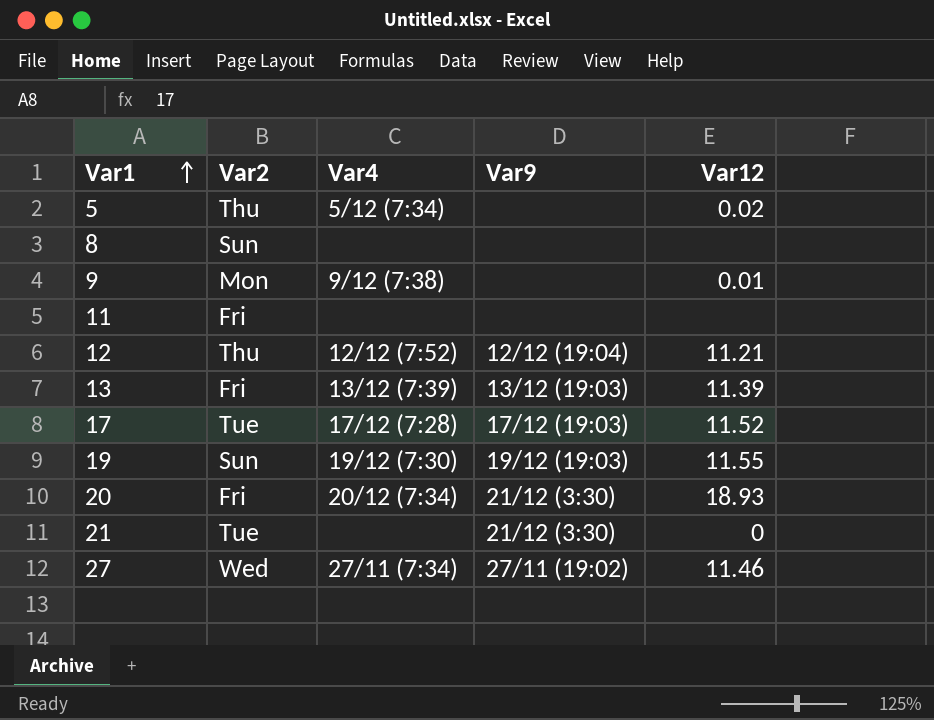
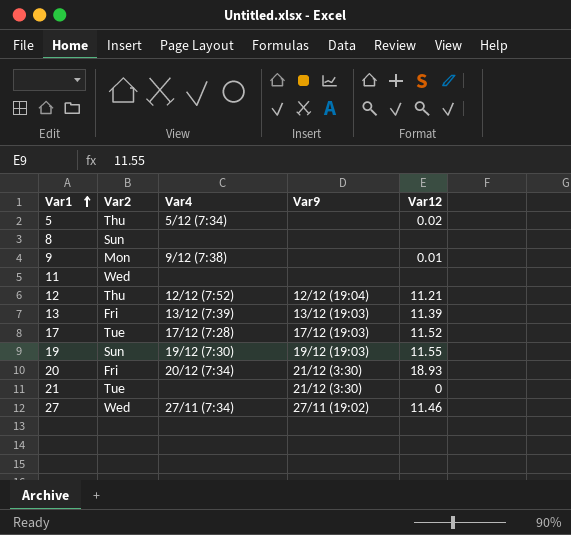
11 | Var2: Fri -> Wed

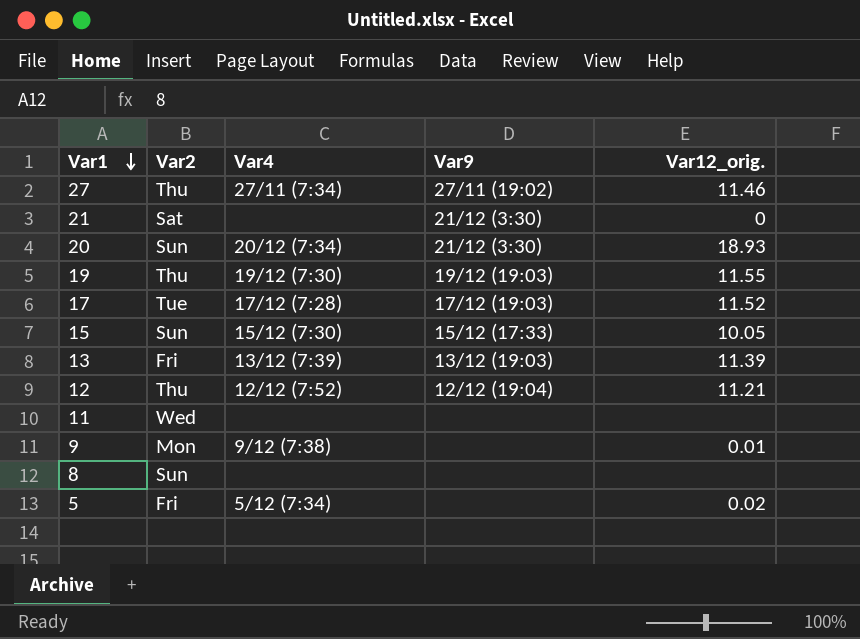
row order: Var1 ascending -> Var1 descending
column name: Var12 -> Var12_orig.
27 | Var2: Wed -> Thu
21 | Var2: Tue -> Sat
20 | Var2: Fri -> Sun
19 | Var2: Sun -> Thu
row 15: none -> Sun | 15/12 (7:30) | 15/12 (17:33) | 10.05
5 | Var2: Thu -> Fri

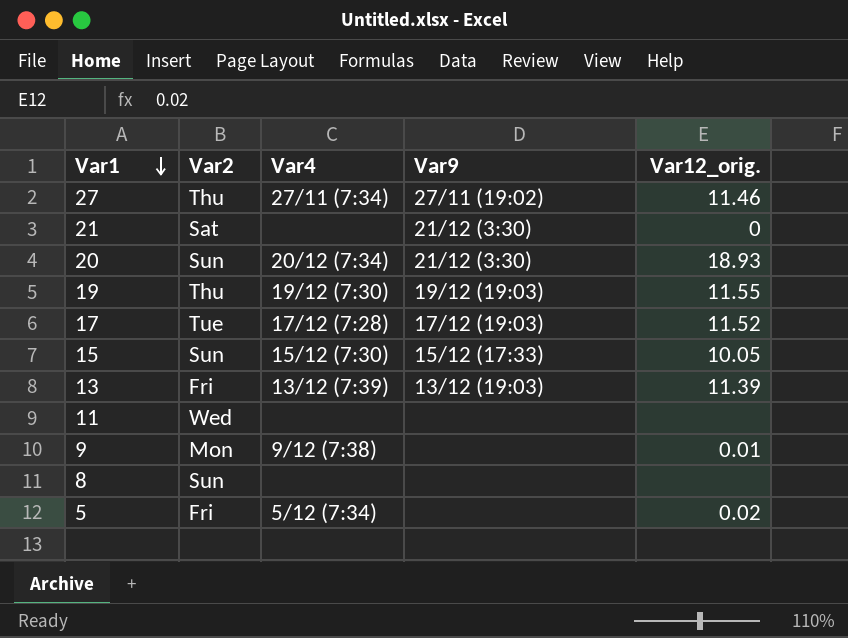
row 12: Thu | 12/12 (7:52) | 12/12 (19:04) | 11.21 -> none

